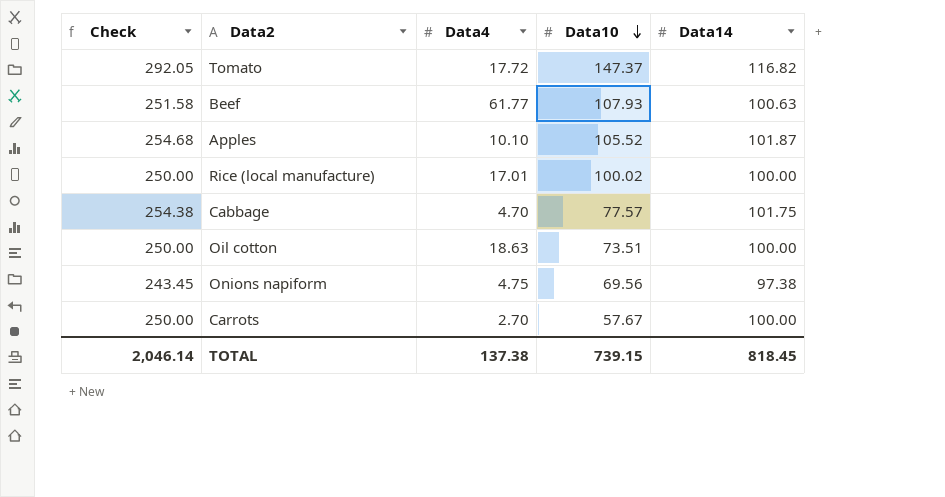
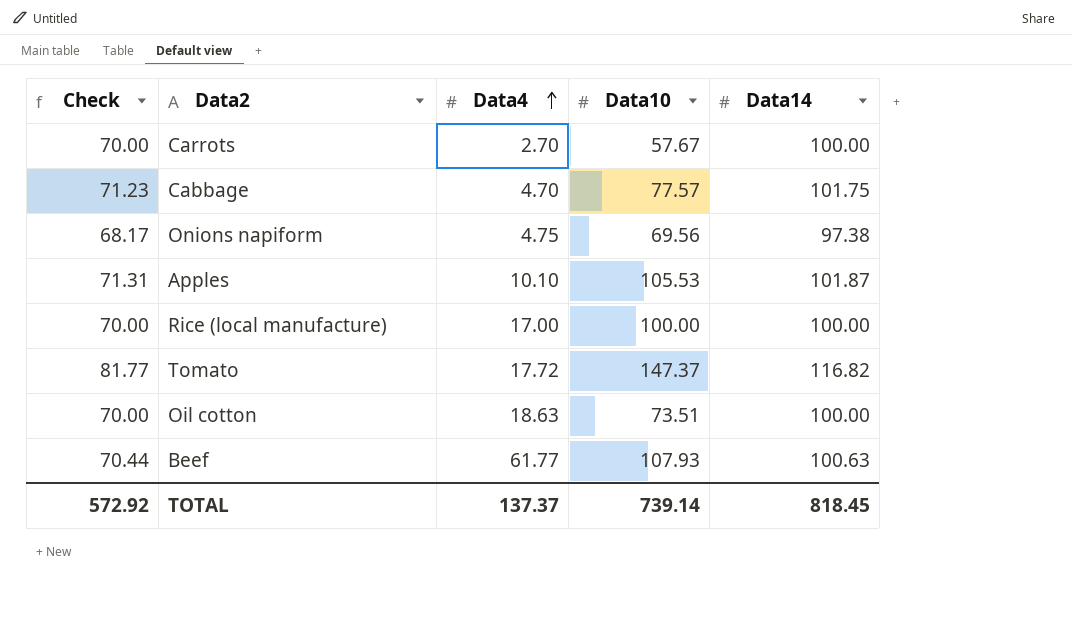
row order: Data10 descending -> Data4 ascending
column Check | formula: [Data14] * 2.5 -> [Data14] * 0.7
Apples | Data10: 105.52 -> 105.53
Rice (local manufacture) | Data4: 17.01 -> 17.00
Rice (local manufacture) | Data10: 100.02 -> 100.00
TOTAL | Check: 2,046.14 -> 572.92
TOTAL | Data4: 137.38 -> 137.37
TOTAL | Data10: 739.15 -> 739.14

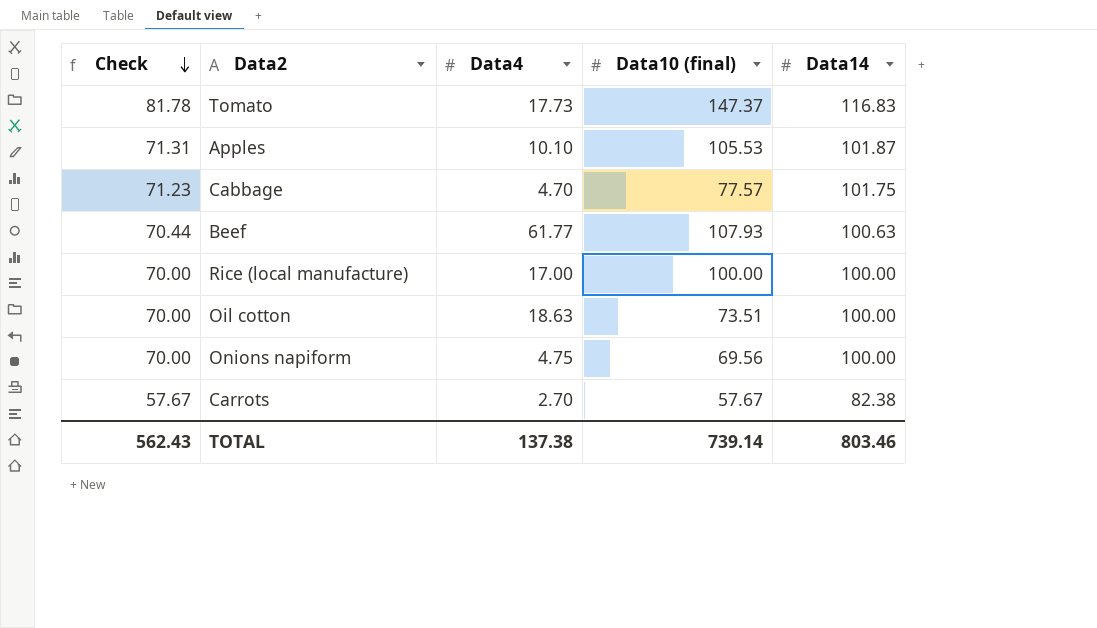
row order: Data4 ascending -> Check descending
column name: Data10 -> Data10 (final)
Tomato | Check: 81.77 -> 81.78
Tomato | Data4: 17.72 -> 17.73
Tomato | Data14: 116.82 -> 116.83
Onions napiform | Check: 68.17 -> 70.00
Onions napiform | Data14: 97.38 -> 100.00
Carrots | Check: 70.00 -> 57.67
Carrots | Data14: 100.00 -> 82.38
TOTAL | Check: 572.92 -> 562.43
TOTAL | Data4: 137.37 -> 137.38
TOTAL | Data14: 818.45 -> 803.46

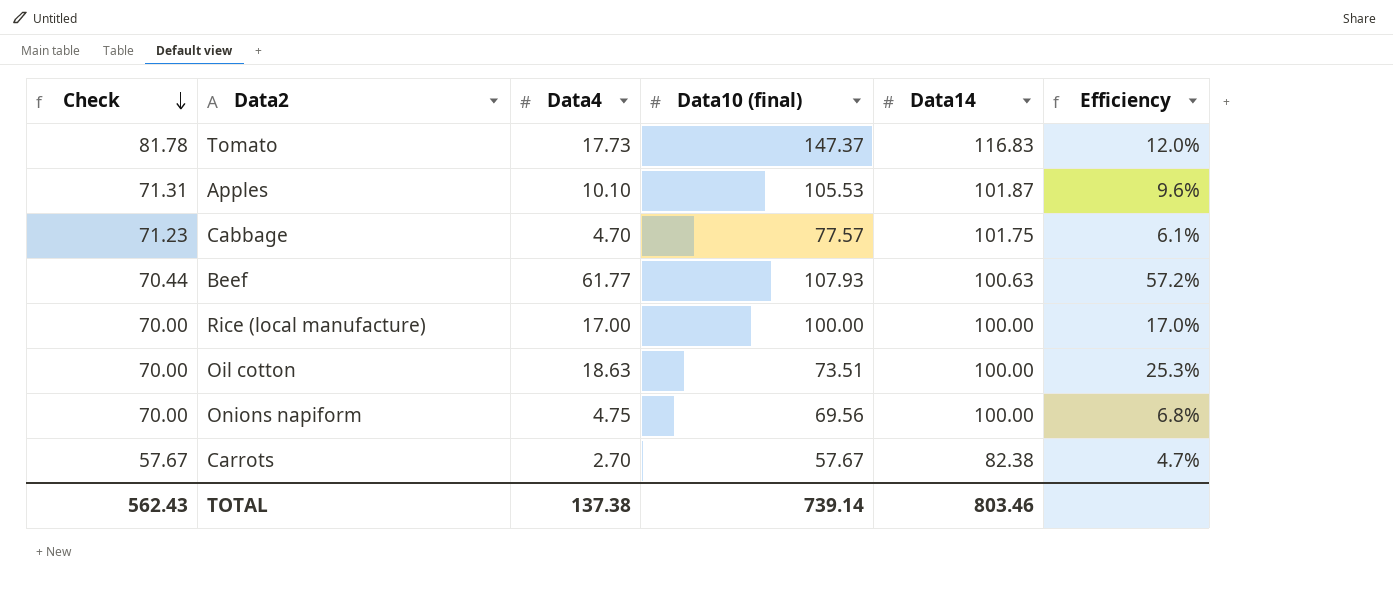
column Efficiency | formula: none -> [Data4] / [Data10 (final)]

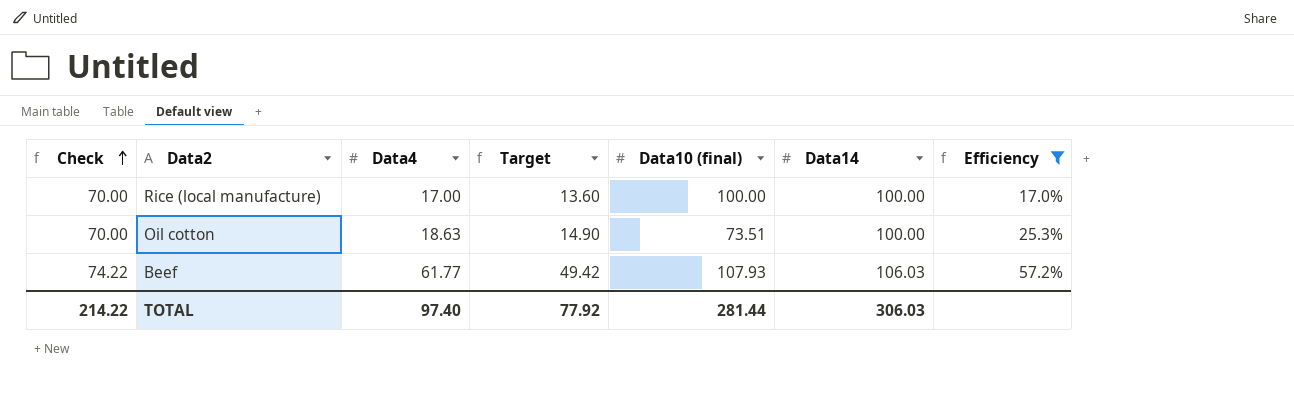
filter: none -> Efficiency >= 17.0%
row order: Check descending -> Check ascending
column Target | formula: none -> [Data4] * 0.8
Beef | Check: 70.44 -> 74.22
Beef | Data14: 100.63 -> 106.03
TOTAL | Check: 562.43 -> 214.22
TOTAL | Data4: 137.38 -> 97.40
TOTAL | Data10 (final): 739.14 -> 281.44
TOTAL | Data14: 803.46 -> 306.03

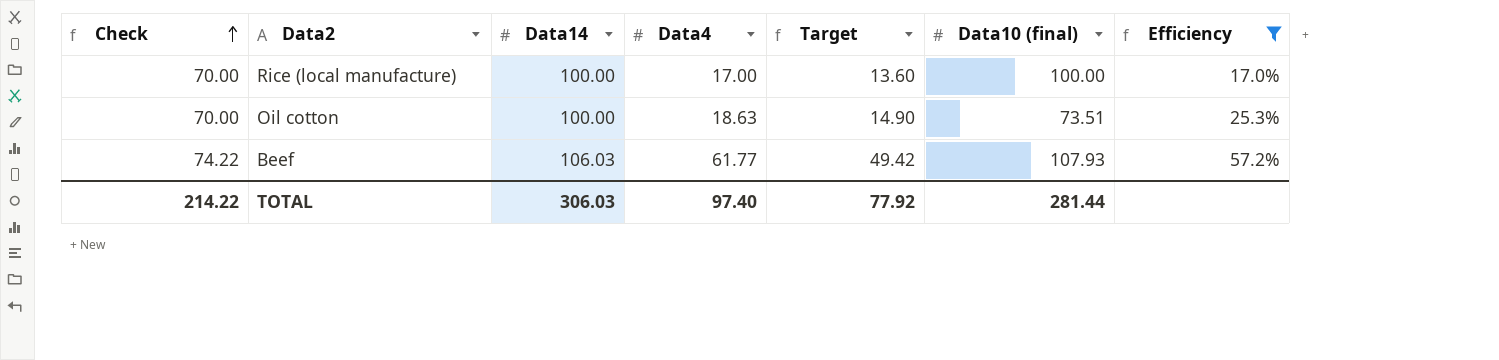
column Data14 | position: 6 -> 3

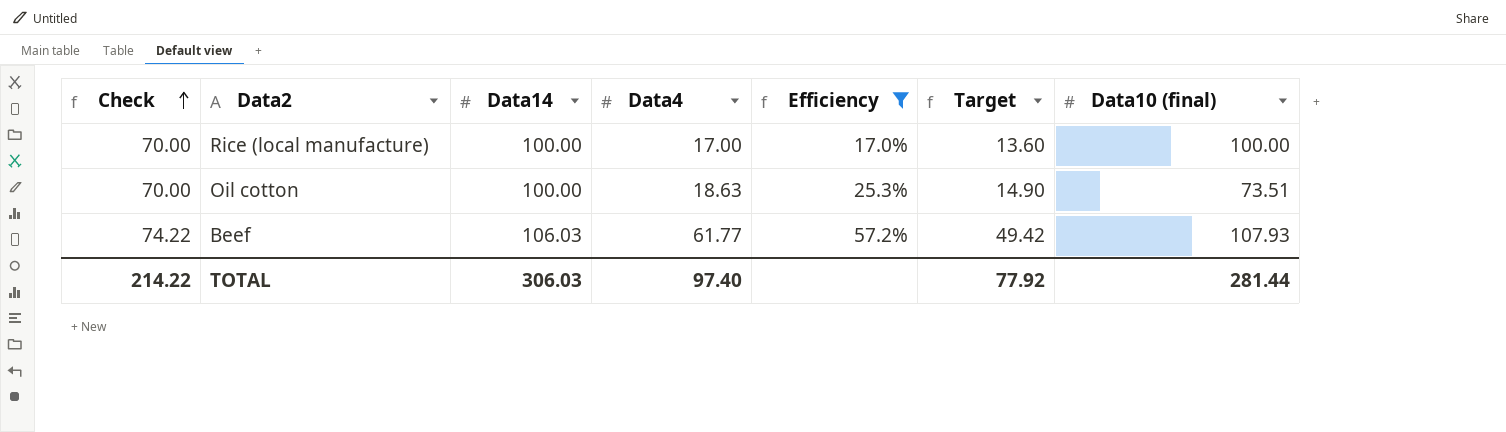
column Efficiency | position: 7 -> 5

